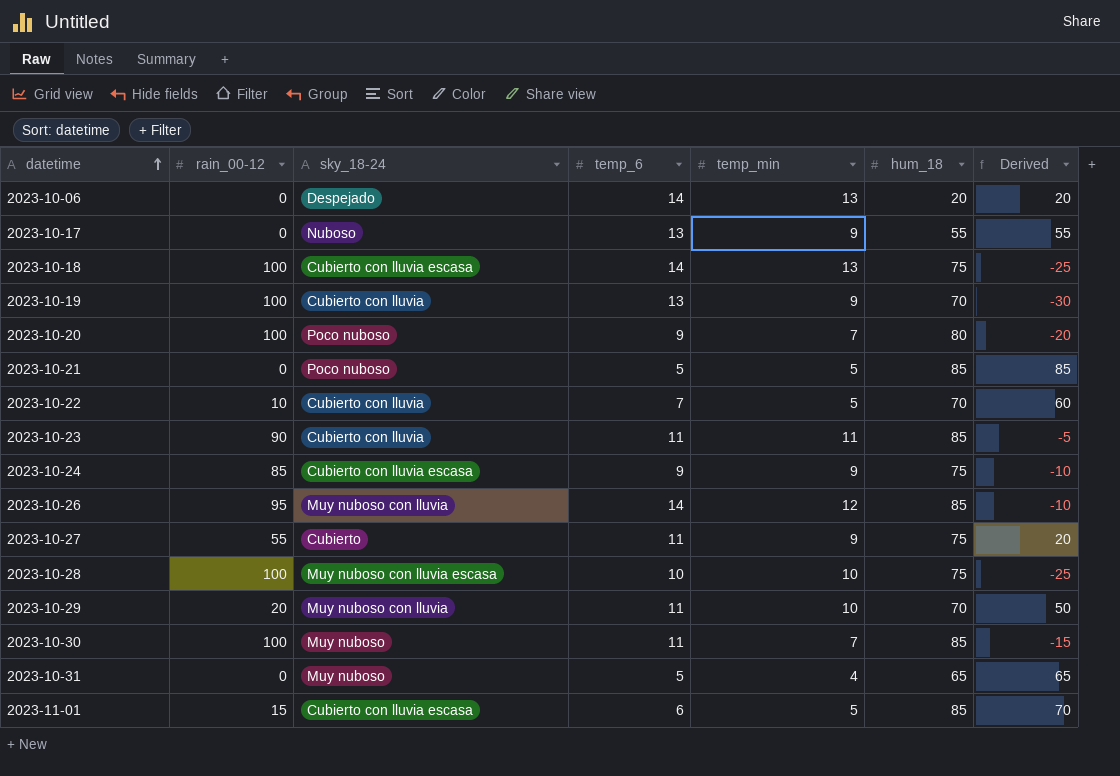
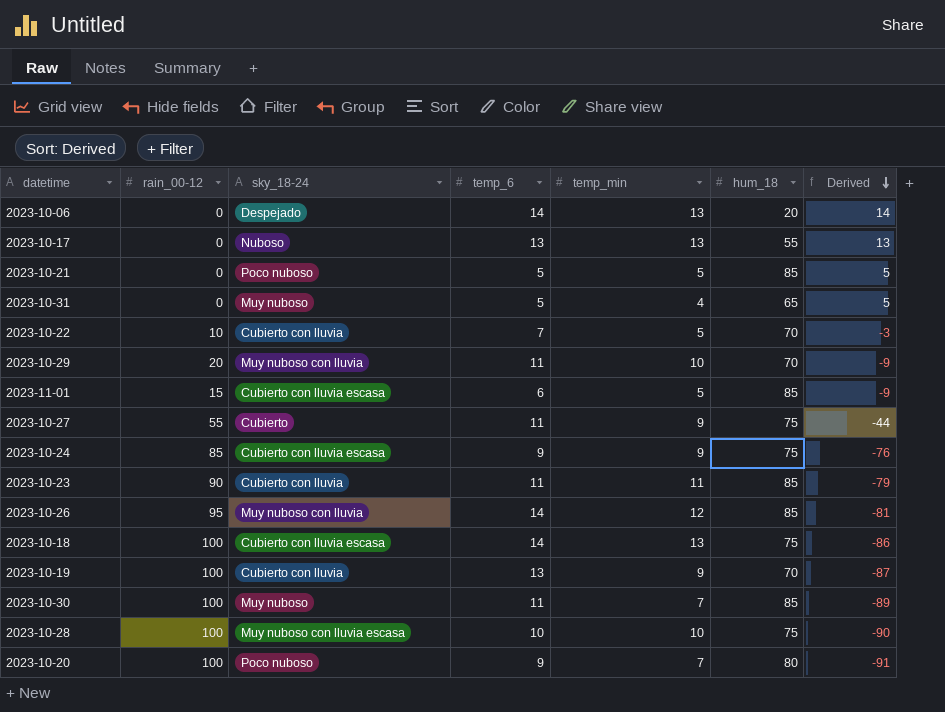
row order: datetime ascending -> Derived descending
column Derived | formula: [hum_18] - [rain_00-12] -> [temp_6] - [rain_00-12]
2023-10-17 | temp_min: 9 -> 13

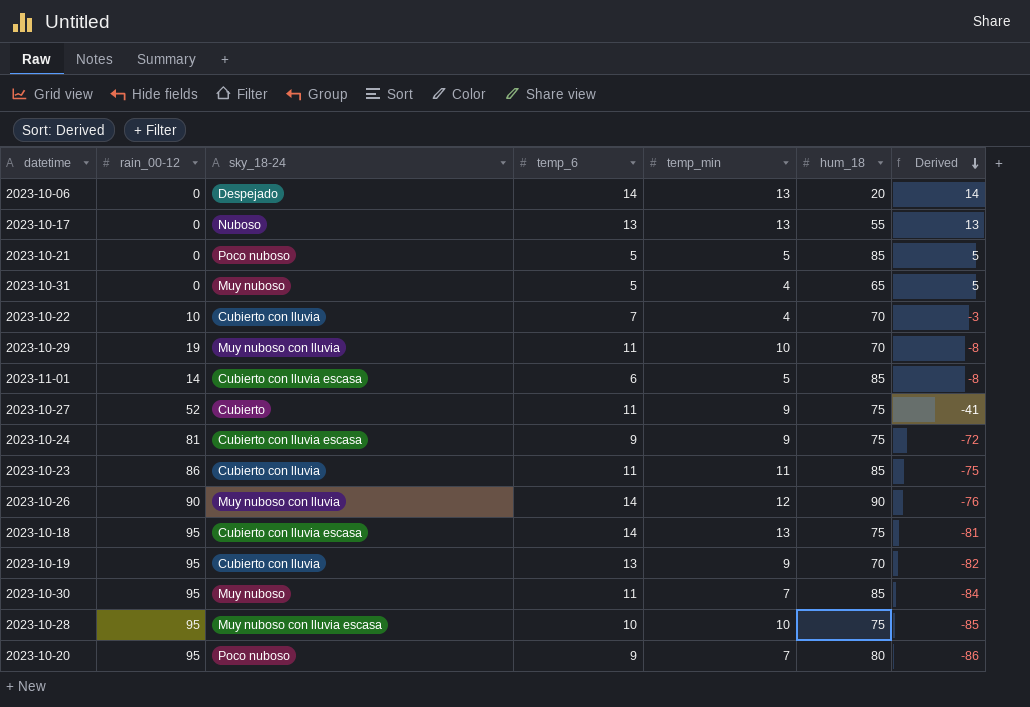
2023-10-22 | temp_min: 5 -> 4
2023-10-29 | rain_00-12: 20 -> 19
2023-10-29 | Derived: -9 -> -8
2023-11-01 | rain_00-12: 15 -> 14
2023-11-01 | Derived: -9 -> -8
2023-10-27 | rain_00-12: 55 -> 52
2023-10-27 | Derived: -44 -> -41
2023-10-24 | rain_00-12: 85 -> 81
2023-10-24 | Derived: -76 -> -72
2023-10-23 | rain_00-12: 90 -> 86
2023-10-23 | Derived: -79 -> -75
2023-10-26 | rain_00-12: 95 -> 90
2023-10-26 | hum_18: 85 -> 90
2023-10-26 | Derived: -81 -> -76
2023-10-18 | rain_00-12: 100 -> 95
2023-10-18 | Derived: -86 -> -81
2023-10-19 | rain_00-12: 100 -> 95
2023-10-19 | Derived: -87 -> -82
2023-10-30 | rain_00-12: 100 -> 95
2023-10-30 | Derived: -89 -> -84
2023-10-28 | rain_00-12: 100 -> 95
2023-10-28 | Derived: -90 -> -85
2023-10-20 | rain_00-12: 100 -> 95
2023-10-20 | Derived: -91 -> -86

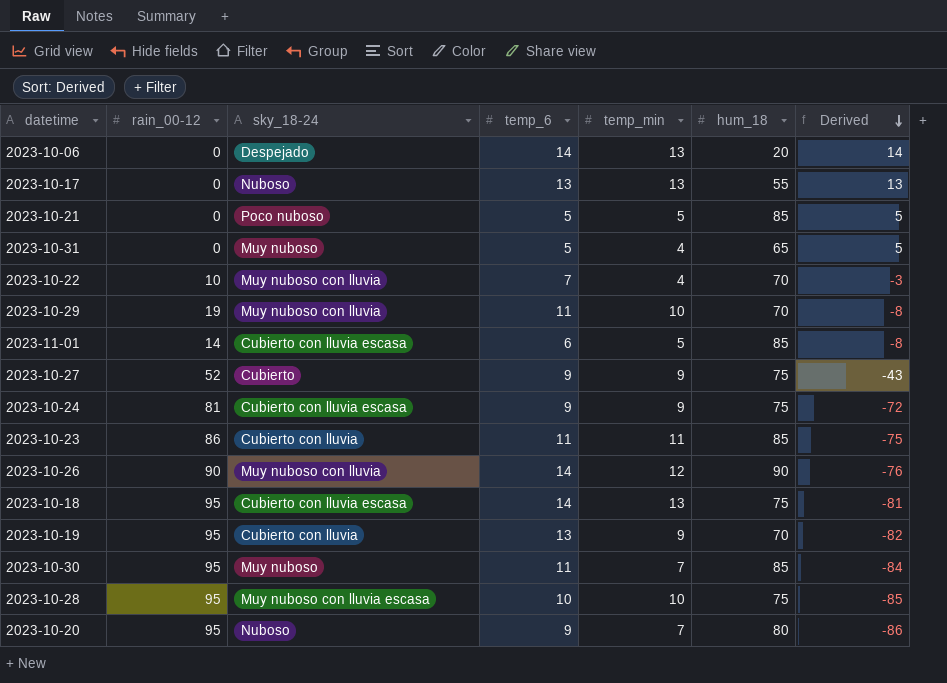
2023-10-22 | sky_18-24: Cubierto con lluvia -> Muy nuboso con lluvia
2023-10-27 | temp_6: 11 -> 9
2023-10-27 | Derived: -41 -> -43
2023-10-20 | sky_18-24: Poco nuboso -> Nuboso

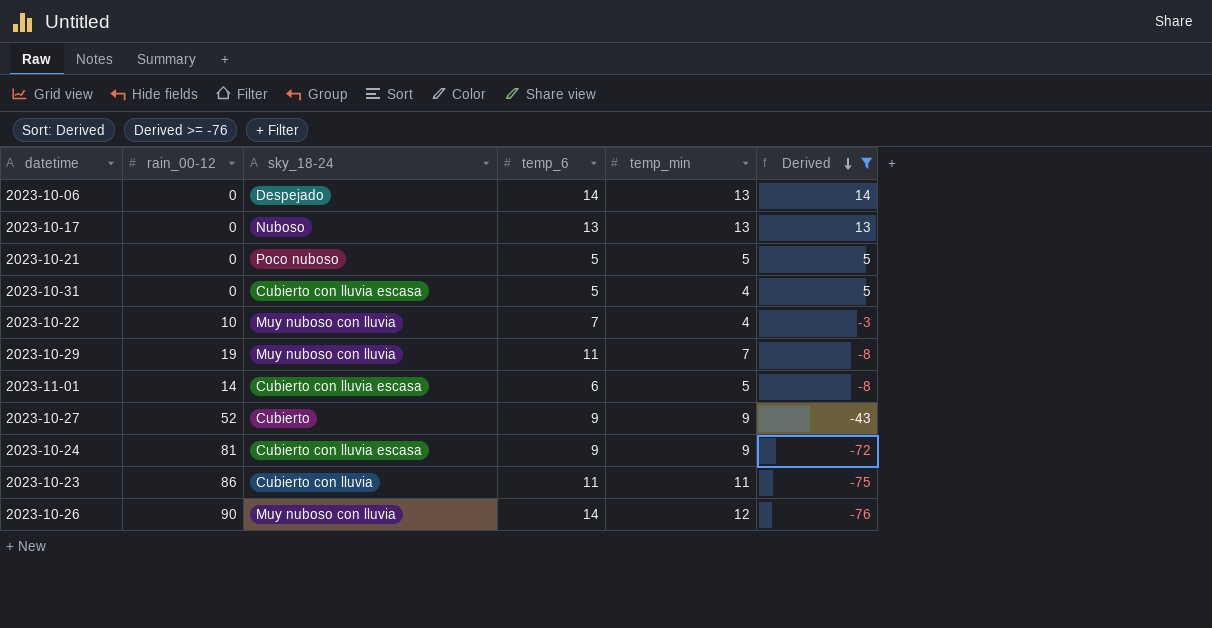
filter: none -> Derived >= -76
column hum_18 | position: 6 -> none
2023-10-31 | sky_18-24: Muy nuboso -> Cubierto con lluvia escasa
2023-10-29 | temp_min: 10 -> 7

